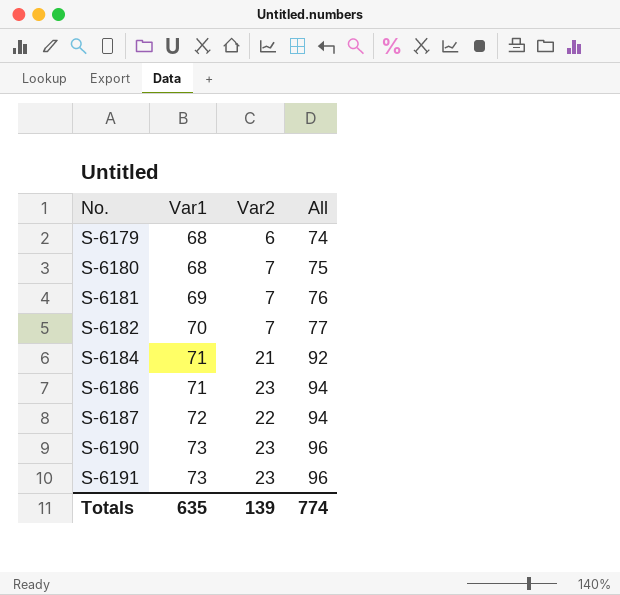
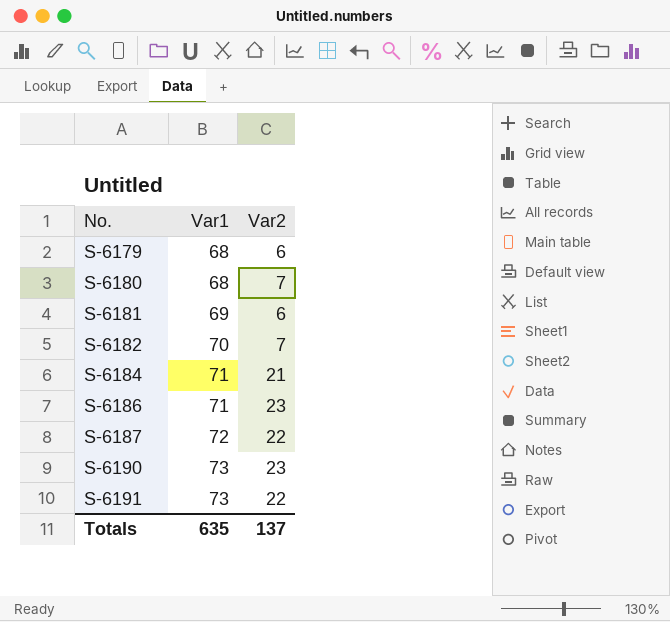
column All | formula: [Var1] + [Var2] -> none
S-6181 | Var2: 7 -> 6
S-6191 | Var2: 23 -> 22
Totals | Var2: 139 -> 137

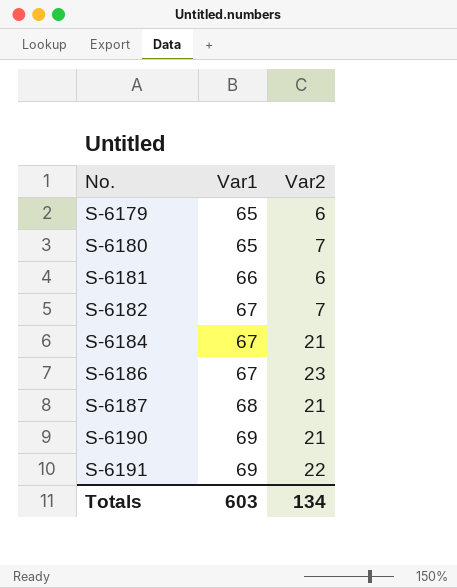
S-6179 | Var1: 68 -> 65
S-6180 | Var1: 68 -> 65
S-6181 | Var1: 69 -> 66
S-6182 | Var1: 70 -> 67
S-6184 | Var1: 71 -> 67
S-6186 | Var1: 71 -> 67
S-6187 | Var1: 72 -> 68
S-6187 | Var2: 22 -> 21
S-6190 | Var1: 73 -> 69
S-6190 | Var2: 23 -> 21
S-6191 | Var1: 73 -> 69
Totals | Var1: 635 -> 603
Totals | Var2: 137 -> 134

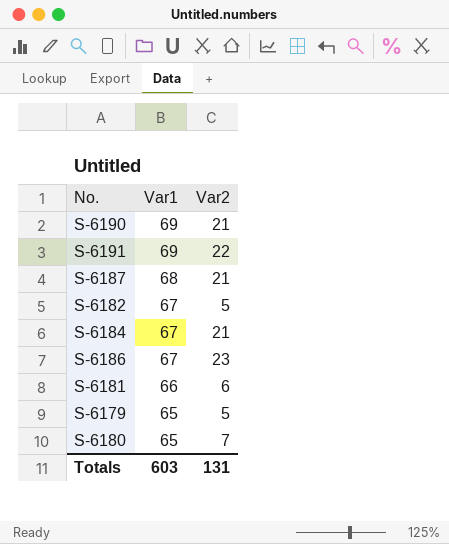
row order: No. ascending -> Var1 descending
S-6182 | Var2: 7 -> 5
S-6179 | Var2: 6 -> 5
Totals | Var2: 134 -> 131

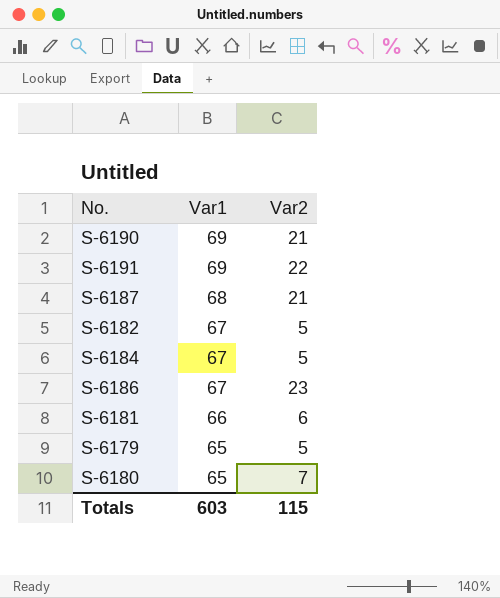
S-6184 | Var2: 21 -> 5
Totals | Var2: 131 -> 115

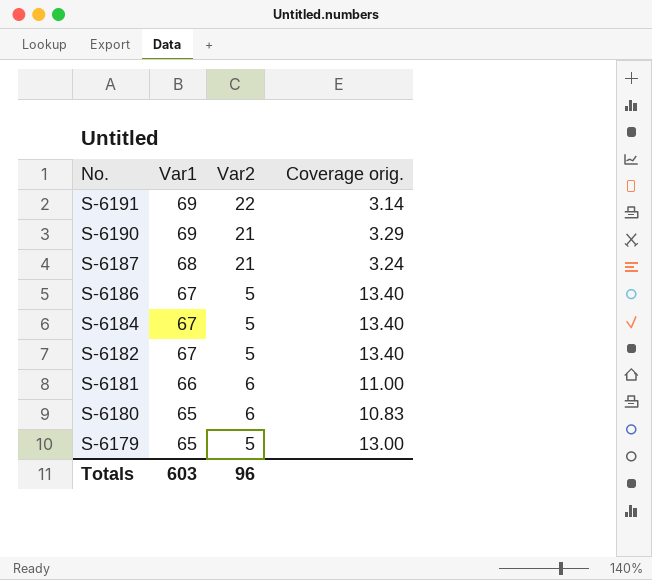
row order: Var1 descending -> No. descending
column Coverage orig. | formula: none -> [Var1] / [Var2]
S-6186 | Var2: 23 -> 5
S-6180 | Var2: 7 -> 6
Totals | Var2: 115 -> 96

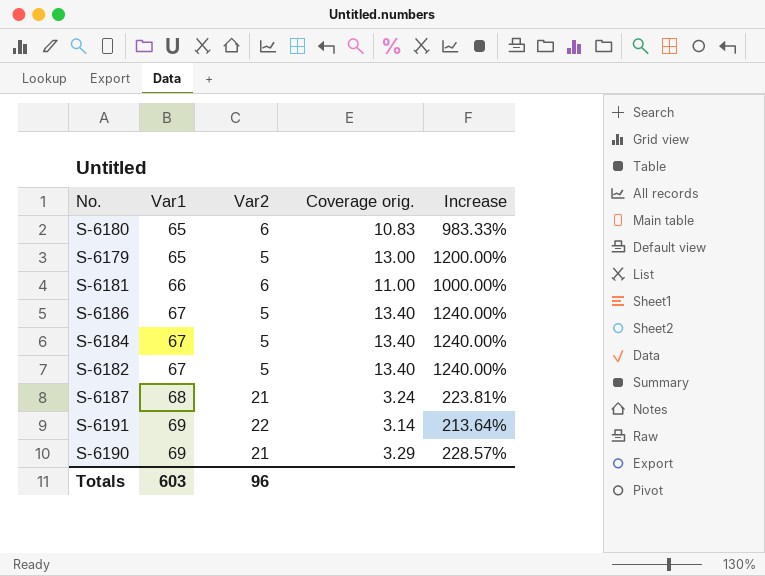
row order: No. descending -> Var1 ascending
column Increase | formula: none -> ([Var1] - [Var2]) / [Var2]

